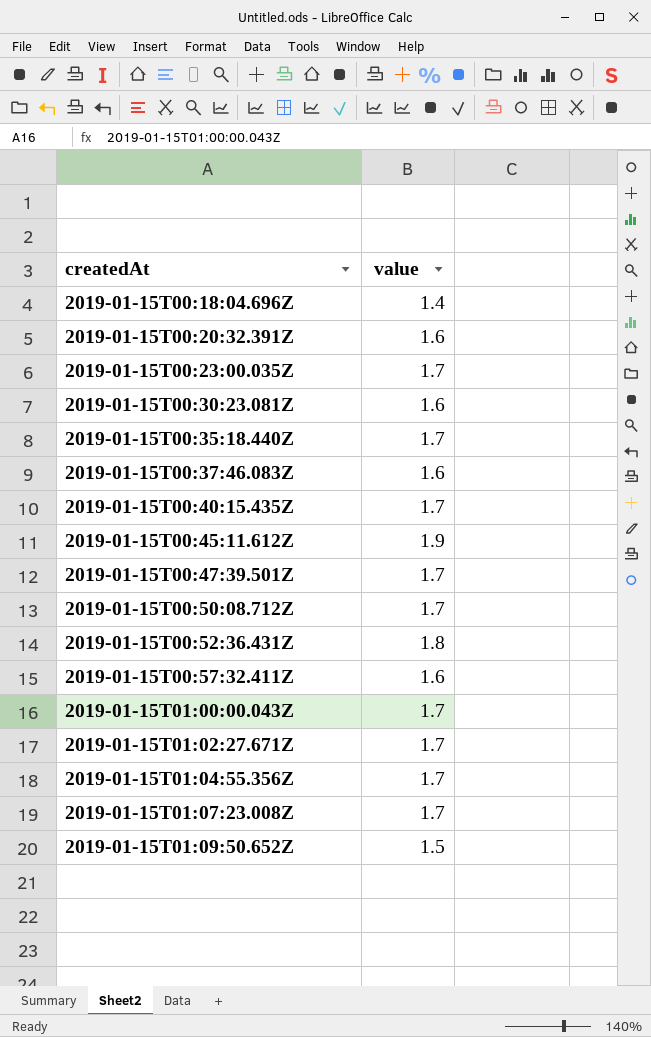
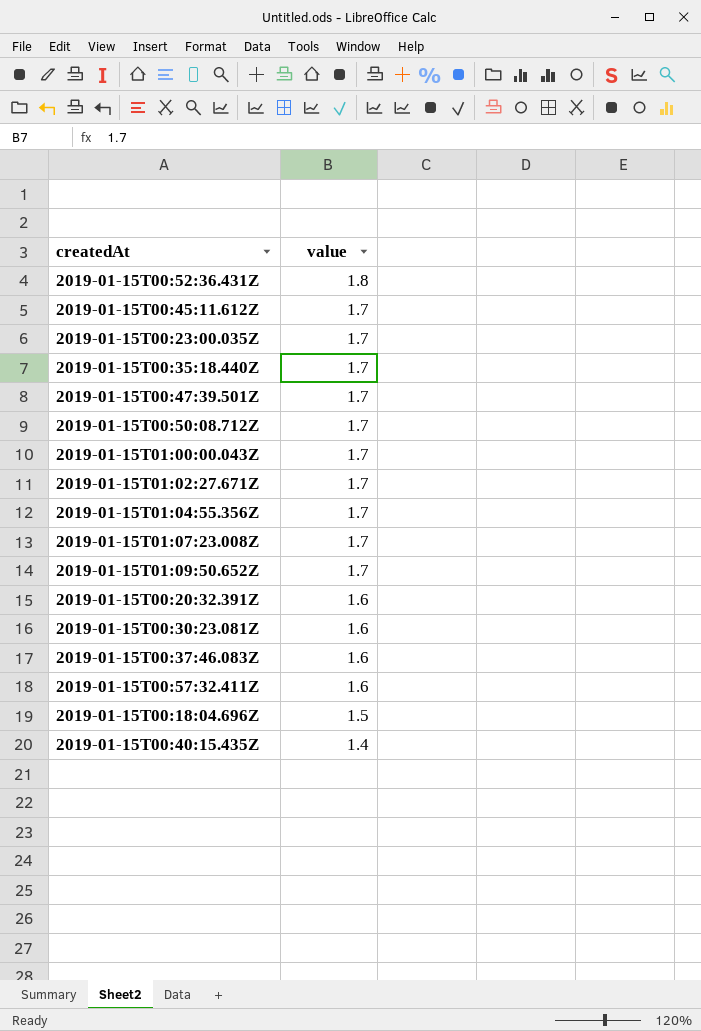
row order: createdAt ascending -> value descending
2019-01-15T00:45:11.612Z | value: 1.9 -> 1.7
2019-01-15T01:09:50.652Z | value: 1.5 -> 1.7
2019-01-15T00:18:04.696Z | value: 1.4 -> 1.5
2019-01-15T00:40:15.435Z | value: 1.7 -> 1.4

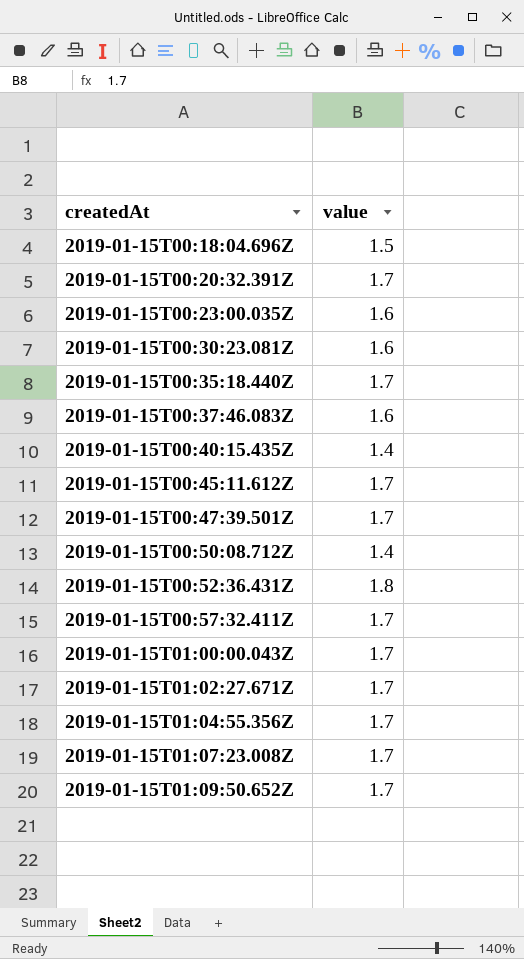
row order: value descending -> createdAt ascending
2019-01-15T00:20:32.391Z | value: 1.6 -> 1.7
2019-01-15T00:23:00.035Z | value: 1.7 -> 1.6
2019-01-15T00:50:08.712Z | value: 1.7 -> 1.4
2019-01-15T00:57:32.411Z | value: 1.6 -> 1.7

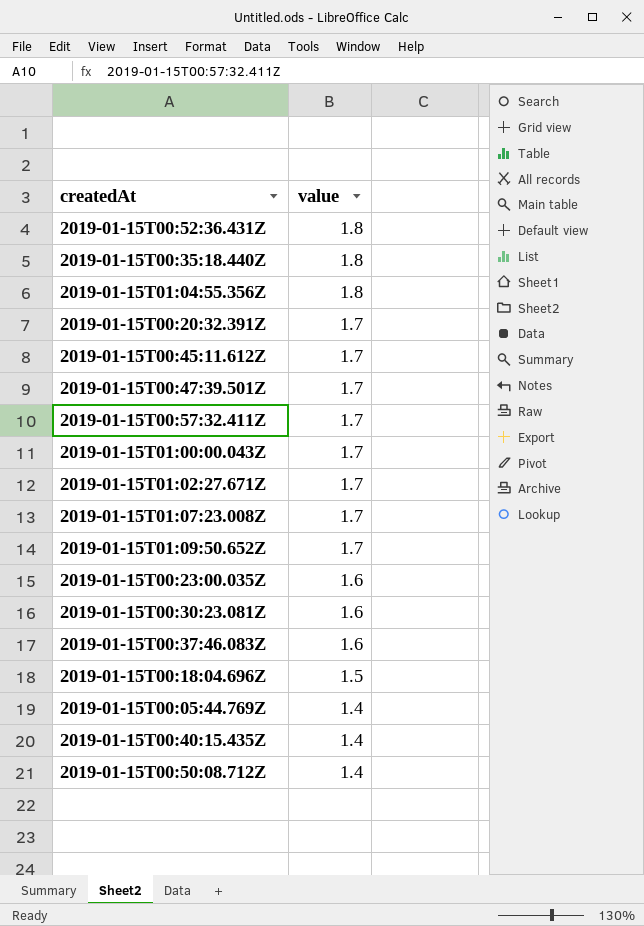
row order: createdAt ascending -> value descending
2019-01-15T00:35:18.440Z | value: 1.7 -> 1.8
2019-01-15T01:04:55.356Z | value: 1.7 -> 1.8
row 2019-01-15T00:05:44.769Z: none -> 1.4

